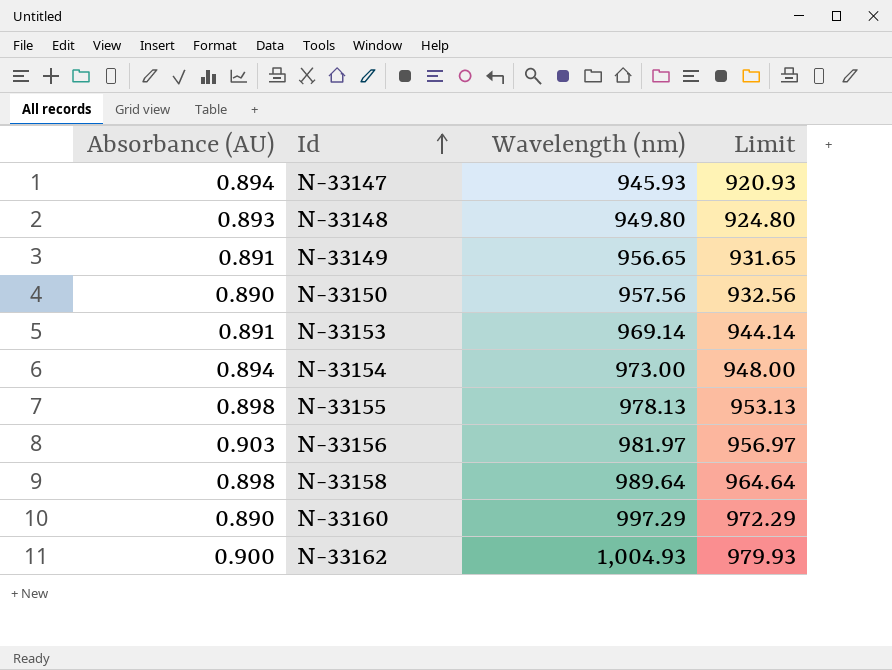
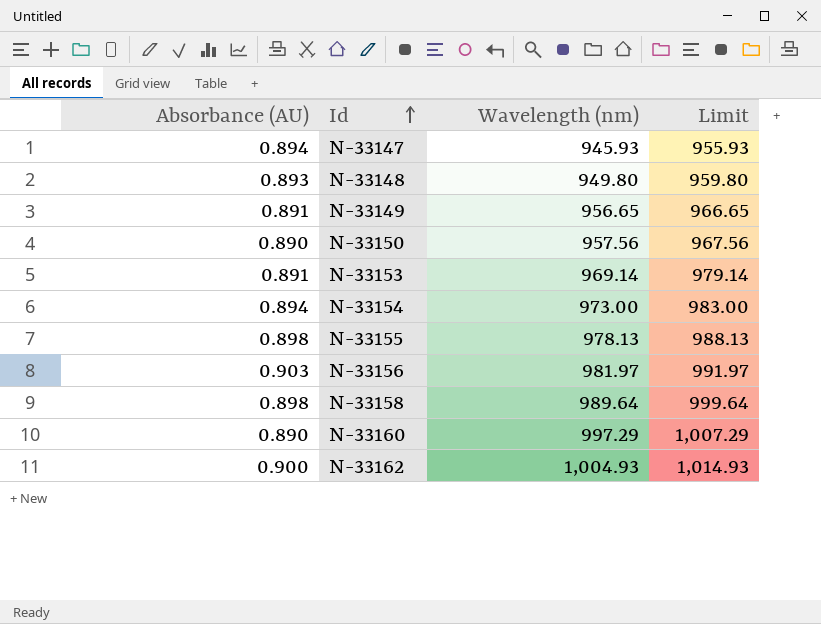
column Limit | formula: [Wavelength (nm)] - 25 -> [Wavelength (nm)] + 10

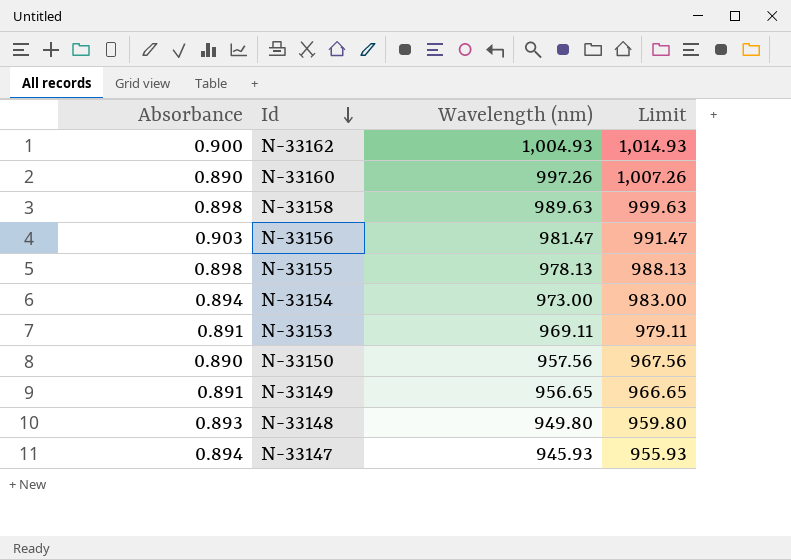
row order: Id ascending -> Id descending
column name: Absorbance (AU) -> Absorbance
N-33160 | Wavelength (nm): 997.29 -> 997.26
N-33160 | Limit: 1,007.29 -> 1,007.26
N-33158 | Wavelength (nm): 989.64 -> 989.63
N-33158 | Limit: 999.64 -> 999.63
N-33156 | Wavelength (nm): 981.97 -> 981.47
N-33156 | Limit: 991.97 -> 991.47
N-33153 | Wavelength (nm): 969.14 -> 969.11
N-33153 | Limit: 979.14 -> 979.11

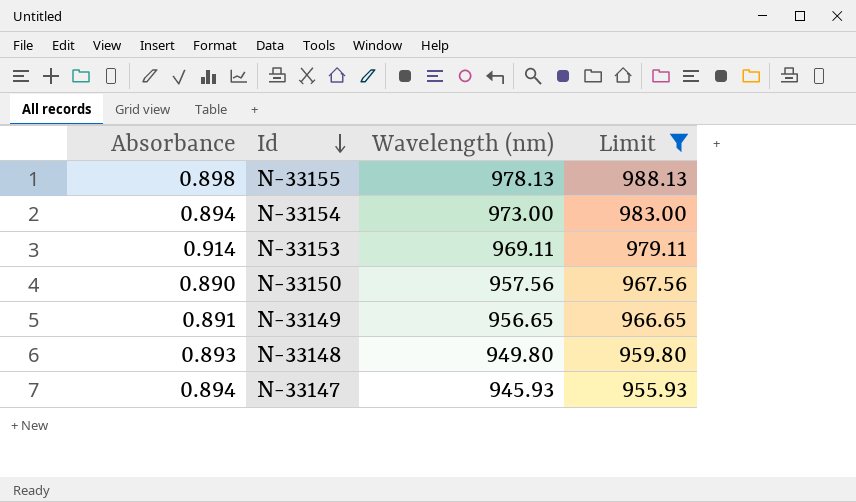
filter: none -> Limit <= 988.13
N-33153 | Absorbance: 0.891 -> 0.914

